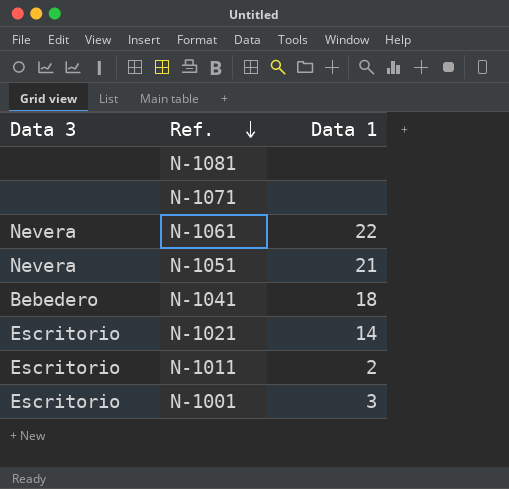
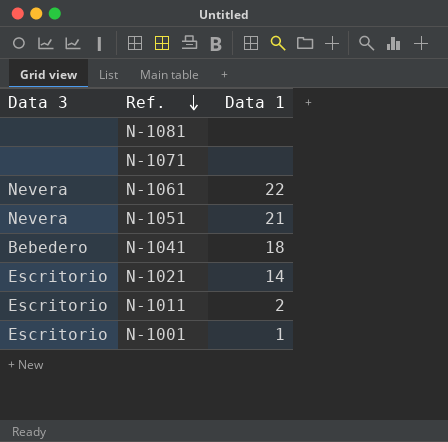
N-1001 | Data 1: 3 -> 1

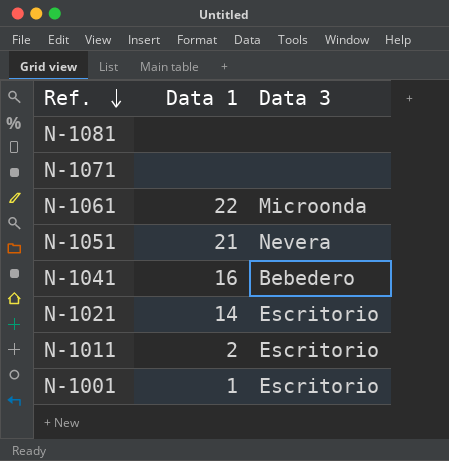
column Data 3 | position: 1 -> 3
N-1061 | Data 3: Nevera -> Microonda
N-1041 | Data 1: 18 -> 16

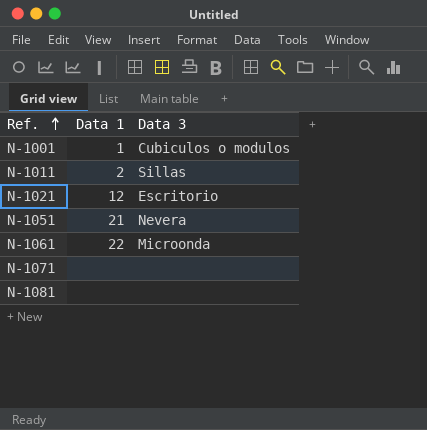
row order: Ref. descending -> Ref. ascending
row N-1041: 16 | Bebedero -> none
N-1001 | Data 3: Escritorio -> Cubiculos o modulos
N-1011 | Data 3: Escritorio -> Sillas
N-1021 | Data 1: 14 -> 12

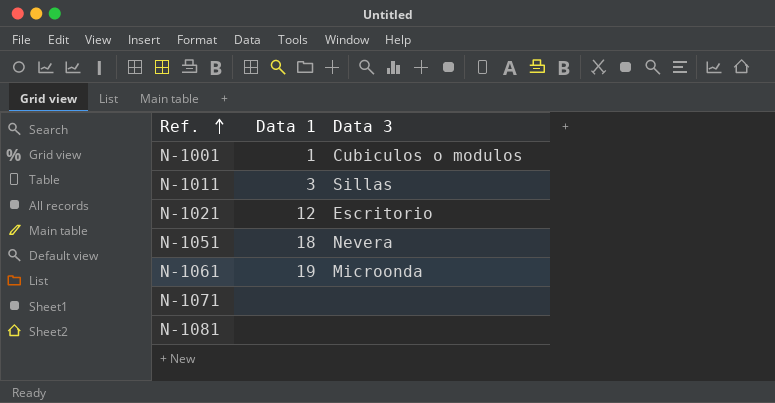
N-1011 | Data 1: 2 -> 3
N-1051 | Data 1: 21 -> 18
N-1061 | Data 1: 22 -> 19

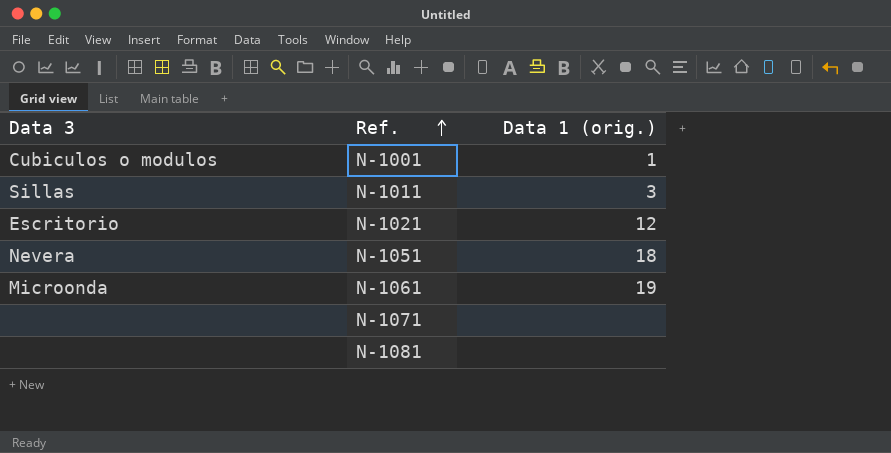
column Data 3 | position: 3 -> 1
column name: Data 1 -> Data 1 (orig.)

